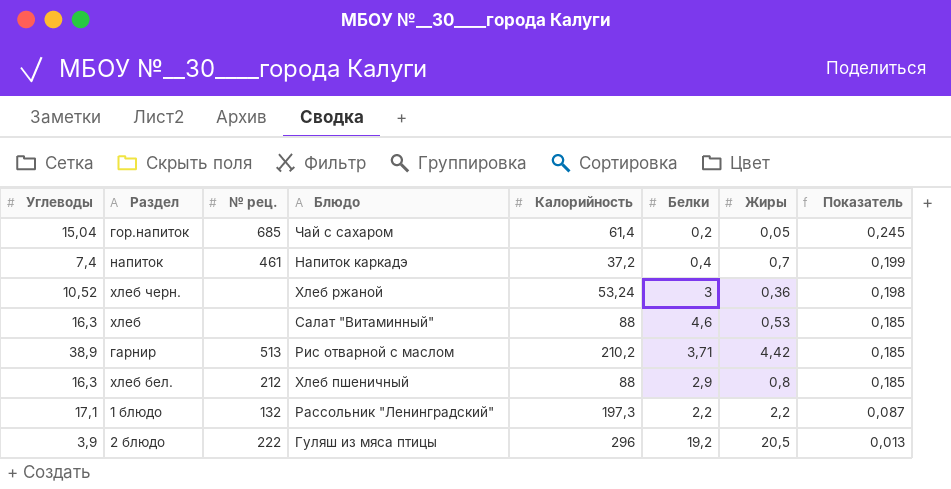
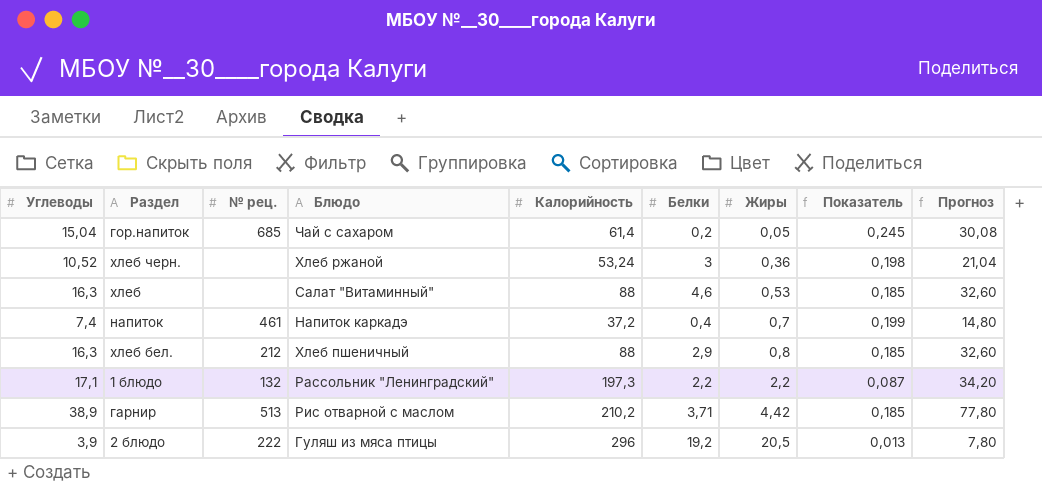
row order: Показатель descending -> Жиры ascending
column Прогноз | formula: none -> [Углеводы] * 2

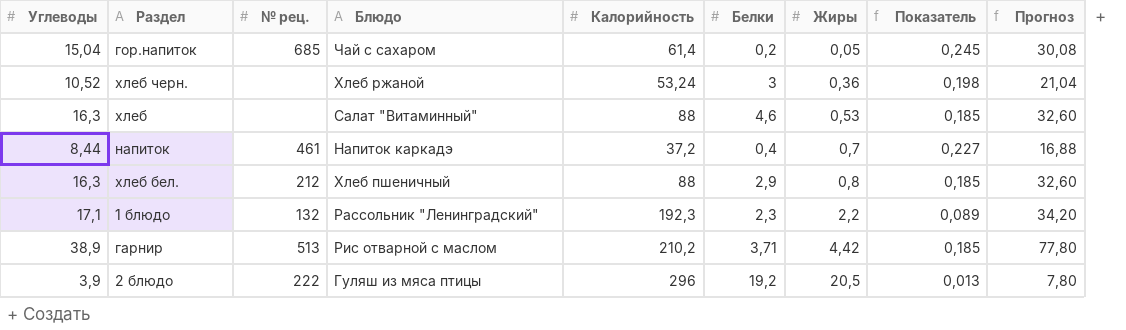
напиток | Углеводы: 7,4 -> 8,44
напиток | Показатель: 0,199 -> 0,227
напиток | Прогноз: 14,80 -> 16,88
1 блюдо | Калорийность: 197,3 -> 192,3
1 блюдо | Белки: 2,2 -> 2,3
1 блюдо | Показатель: 0,087 -> 0,089

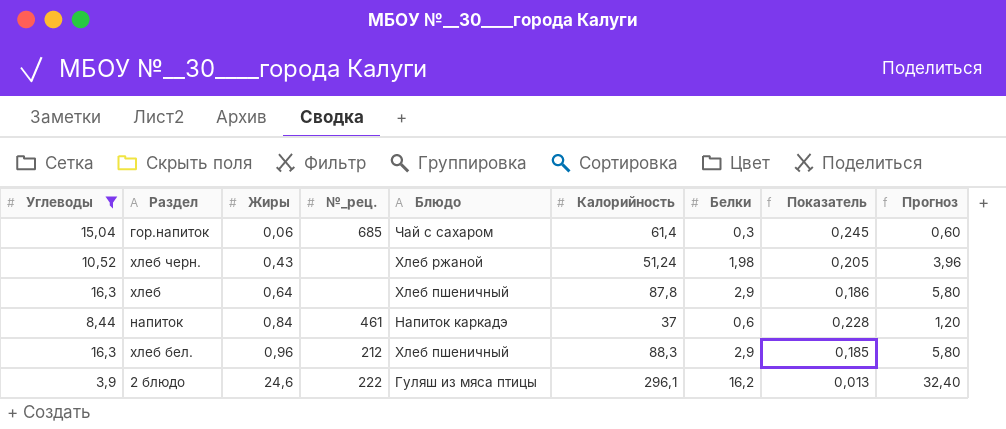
filter: none -> Углеводы <= 16,3
column Жиры | position: 7 -> 3
column name: № рец. -> №_рец.
column Прогноз | formula: [Углеводы] * 2 -> [Белки] * 2
гор.напиток | Жиры: 0,05 -> 0,06
гор.напиток | Белки: 0,2 -> 0,3
хлеб черн. | Жиры: 0,36 -> 0,43
хлеб черн. | Калорийность: 53,24 -> 51,24
хлеб черн. | Белки: 3 -> 1,98
хлеб черн. | Показатель: 0,198 -> 0,205
хлеб | Жиры: 0,53 -> 0,64
хлеб | Блюдо: Салат "Витаминный" -> Хлеб пшеничный
хлеб | Калорийность: 88 -> 87,8
хлеб | Белки: 4,6 -> 2,9
хлеб | Показатель: 0,185 -> 0,186
напиток | Жиры: 0,7 -> 0,84
напиток | Калорийность: 37,2 -> 37
напиток | Белки: 0,4 -> 0,6
напиток | Показатель: 0,227 -> 0,228
хлеб бел. | Жиры: 0,8 -> 0,96
хлеб бел. | Калорийность: 88 -> 88,3
2 блюдо | Жиры: 20,5 -> 24,6
2 блюдо | Калорийность: 296 -> 296,1
2 блюдо | Белки: 19,2 -> 16,2

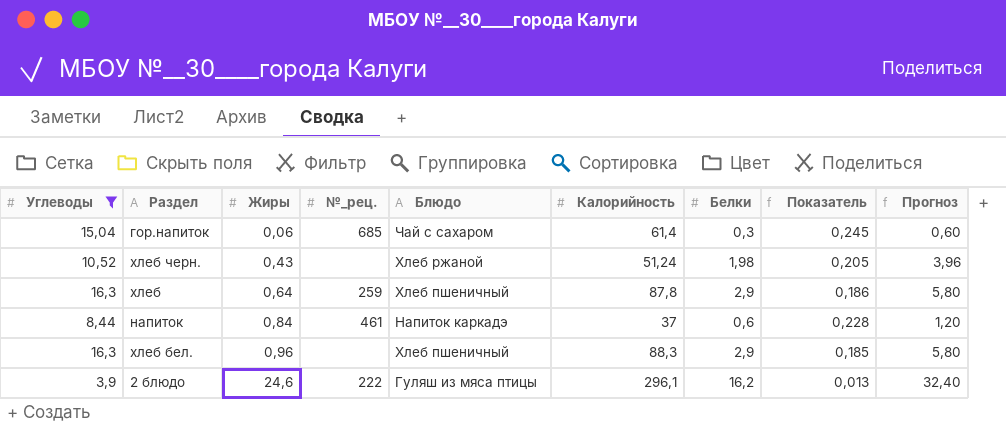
хлеб | №_рец.: none -> 259
хлеб бел. | №_рец.: 212 -> none

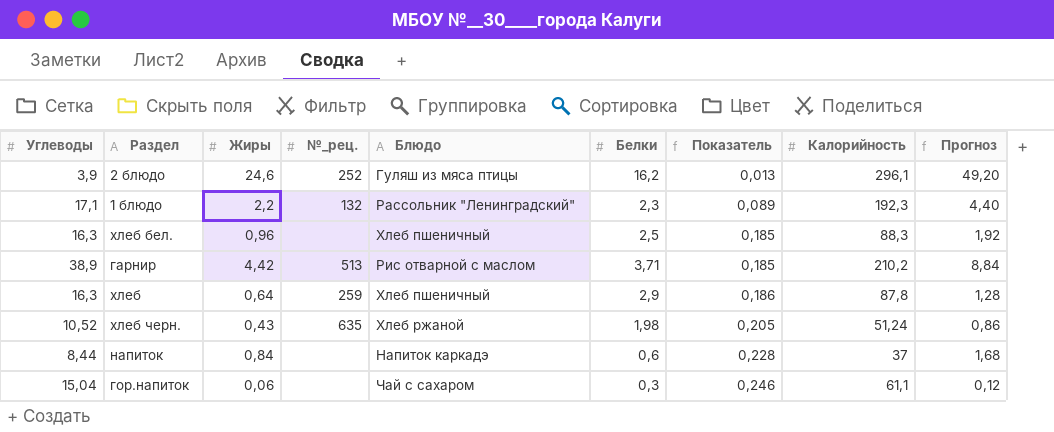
filter: Углеводы <= 16,3 -> none
row order: Жиры ascending -> Показатель ascending
column Калорийность | position: 6 -> 8
column Прогноз | formula: [Белки] * 2 -> [Жиры] * 2
2 блюдо | №_рец.: 222 -> 252
хлеб бел. | Белки: 2,9 -> 2,5
хлеб черн. | №_рец.: none -> 635
напиток | №_рец.: 461 -> none
гор.напиток | №_рец.: 685 -> none
гор.напиток | Показатель: 0,245 -> 0,246
гор.напиток | Калорийность: 61,4 -> 61,1

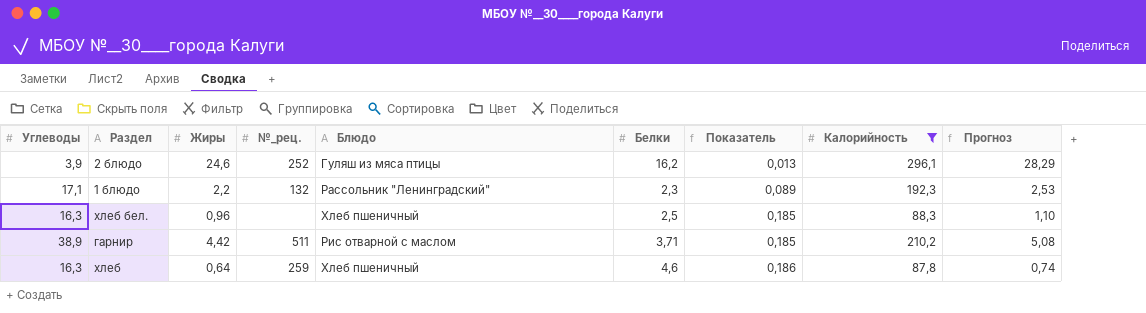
filter: none -> Калорийность >= 87,8
column Прогноз | formula: [Жиры] * 2 -> [Жиры] * 1,15
гарнир | №_рец.: 513 -> 511
хлеб | Белки: 2,9 -> 4,6

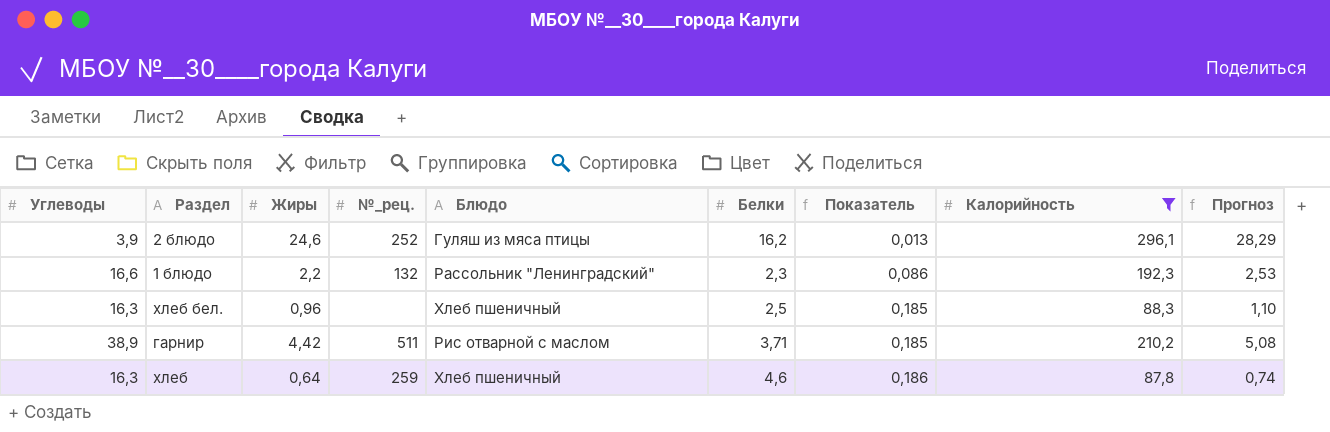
1 блюдо | Углеводы: 17,1 -> 16,6
1 блюдо | Показатель: 0,089 -> 0,086

